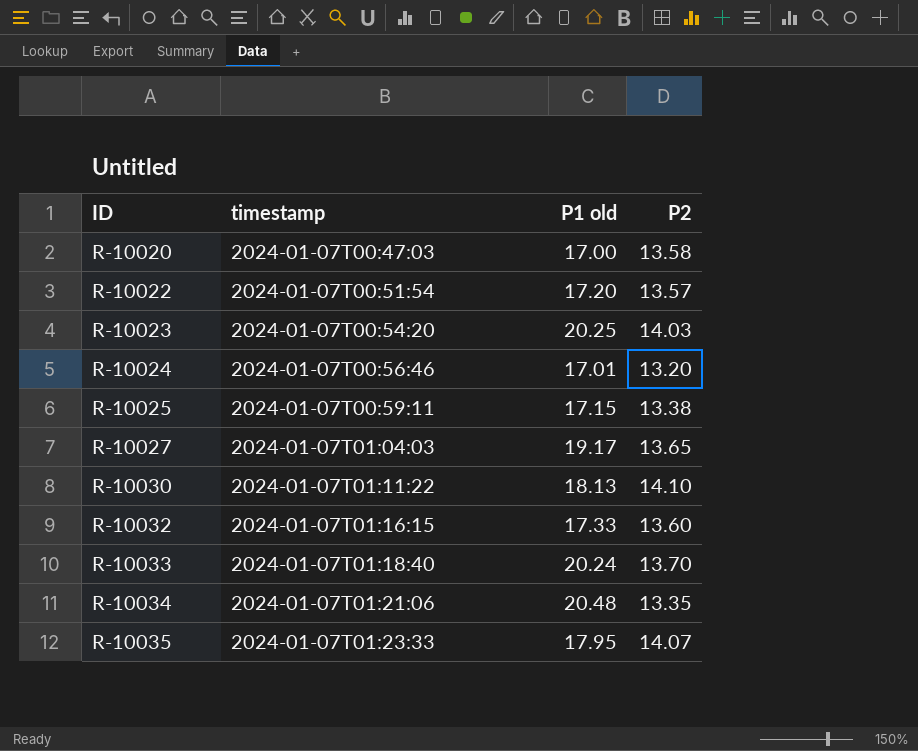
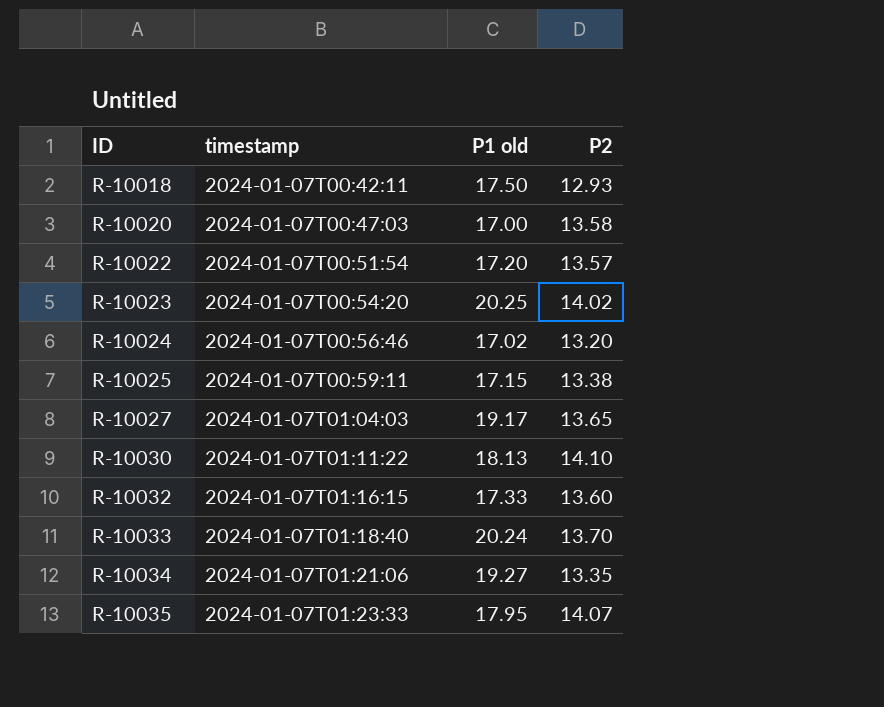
row R-10018: none -> 2024-01-07T00:42:11 | 17.50 | 12.93
R-10023 | P2: 14.03 -> 14.02
R-10024 | P1 old: 17.01 -> 17.02
R-10034 | P1 old: 20.48 -> 19.27

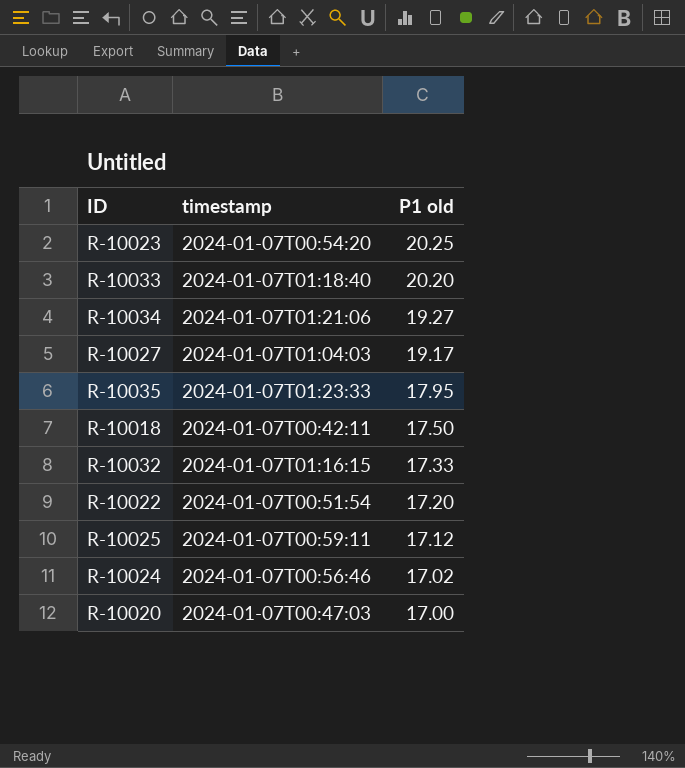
row order: ID ascending -> P1 old descending
column P2 | position: 4 -> none
row R-10030: 2024-01-07T01:11:22 | 18.13 | 14.10 -> none
R-10033 | P1 old: 20.24 -> 20.20
R-10025 | P1 old: 17.15 -> 17.12

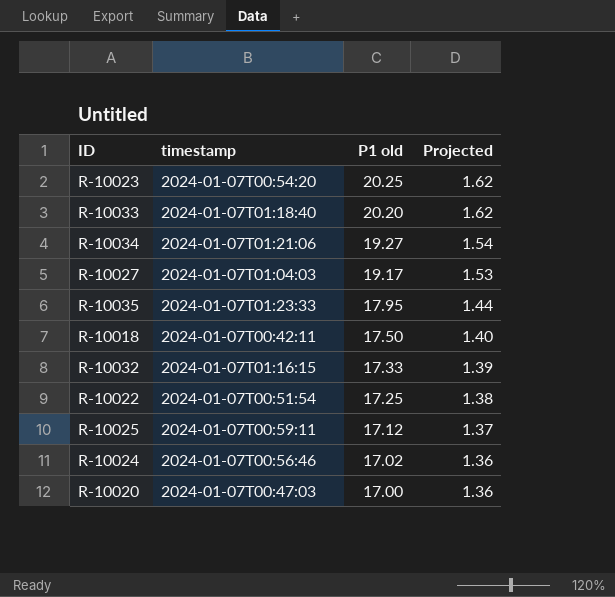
column Projected | formula: none -> [P1 old] * 0.08
R-10022 | P1 old: 17.20 -> 17.25

